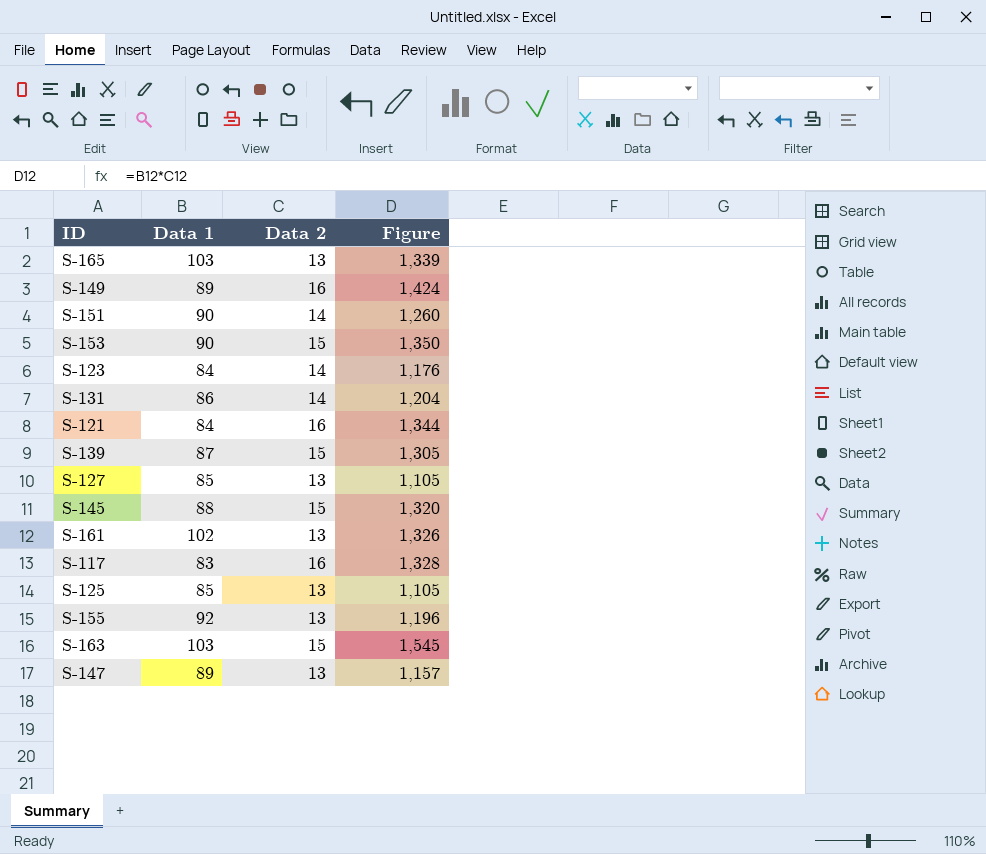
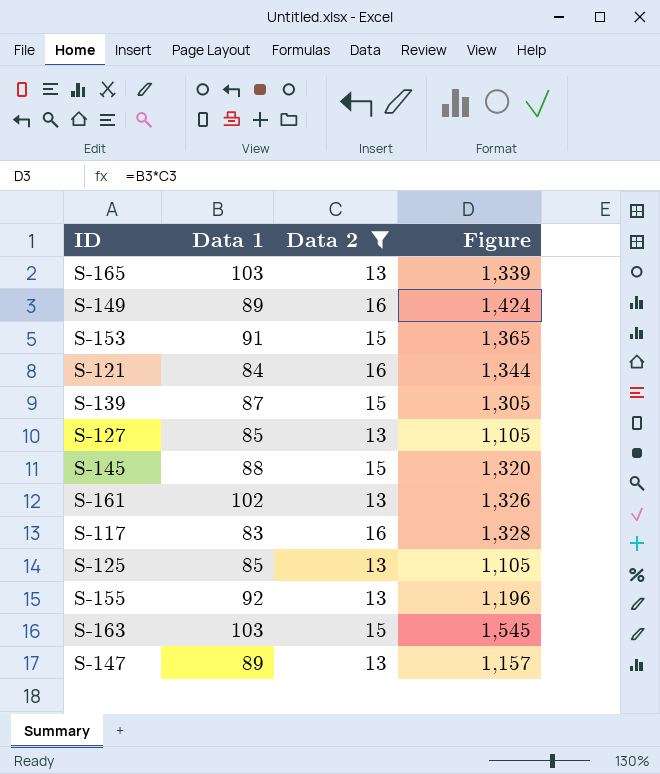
filter: none -> Data 2 != 14
S-153 | Data 1: 90 -> 91
S-153 | Figure: 1,350 -> 1,365

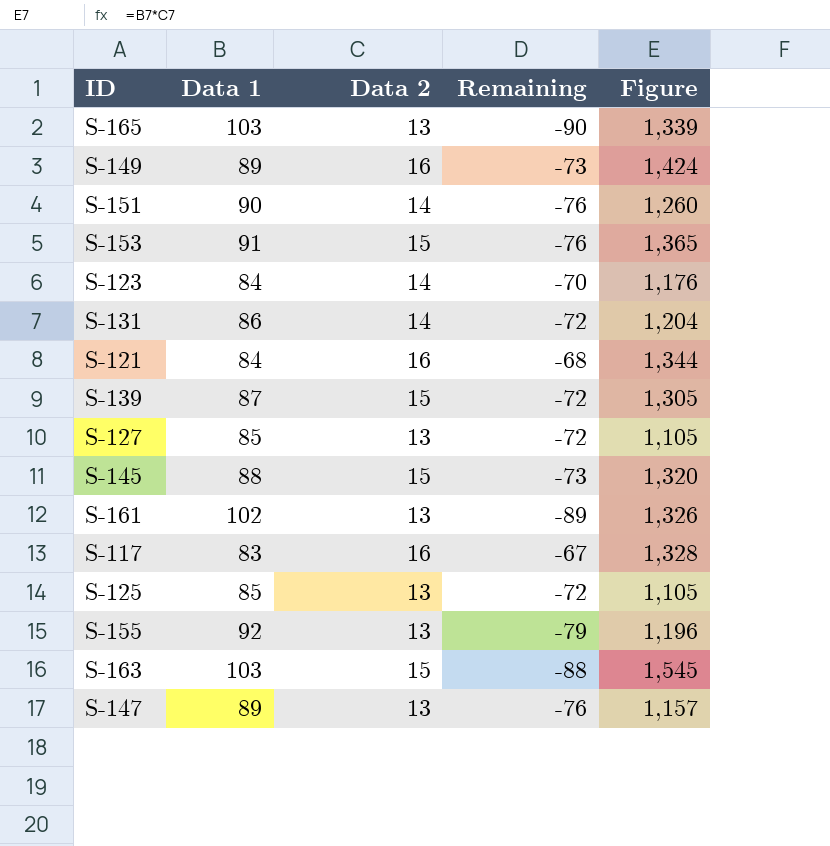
filter: Data 2 != 14 -> none
column Remaining | formula: none -> [Data 2] - [Data 1]

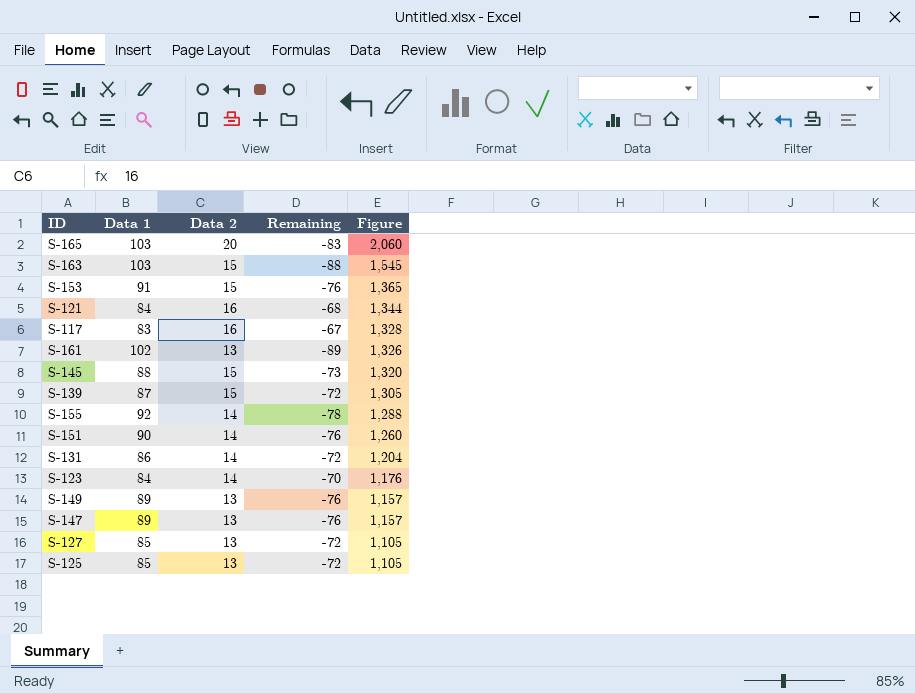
row order: none -> Figure descending
S-165 | Data 2: 13 -> 20
S-165 | Remaining: -90 -> -83
S-165 | Figure: 1,339 -> 2,060
S-155 | Data 2: 13 -> 14
S-155 | Remaining: -79 -> -78
S-155 | Figure: 1,196 -> 1,288
S-149 | Data 2: 16 -> 13
S-149 | Remaining: -73 -> -76
S-149 | Figure: 1,424 -> 1,157

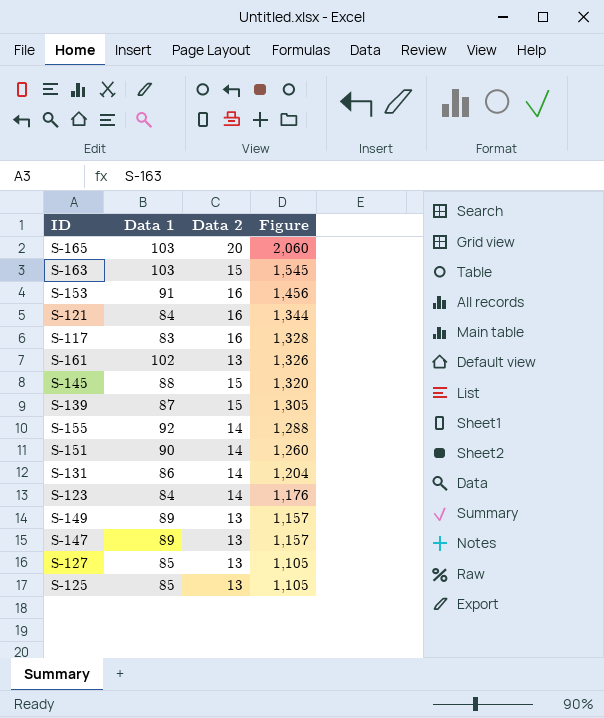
column Remaining | formula: [Data 2] - [Data 1] -> none
S-153 | Data 2: 15 -> 16
S-153 | Figure: 1,365 -> 1,456

